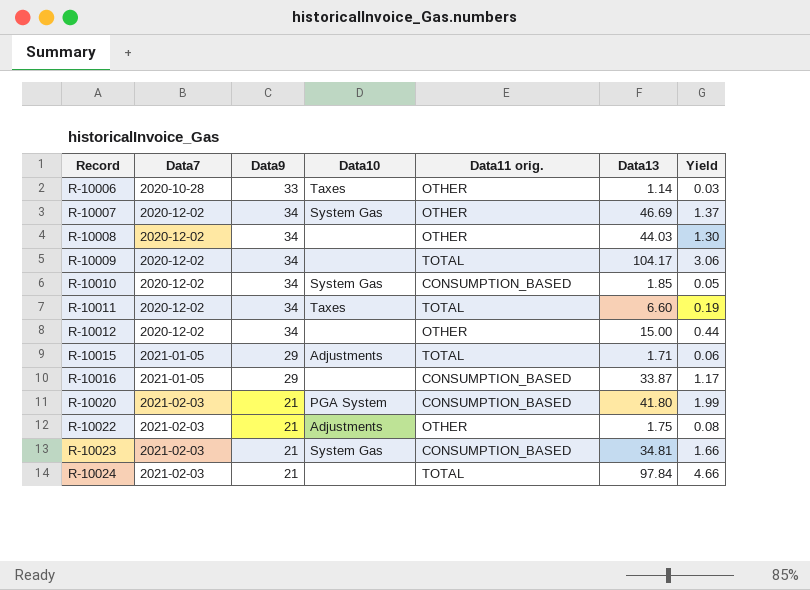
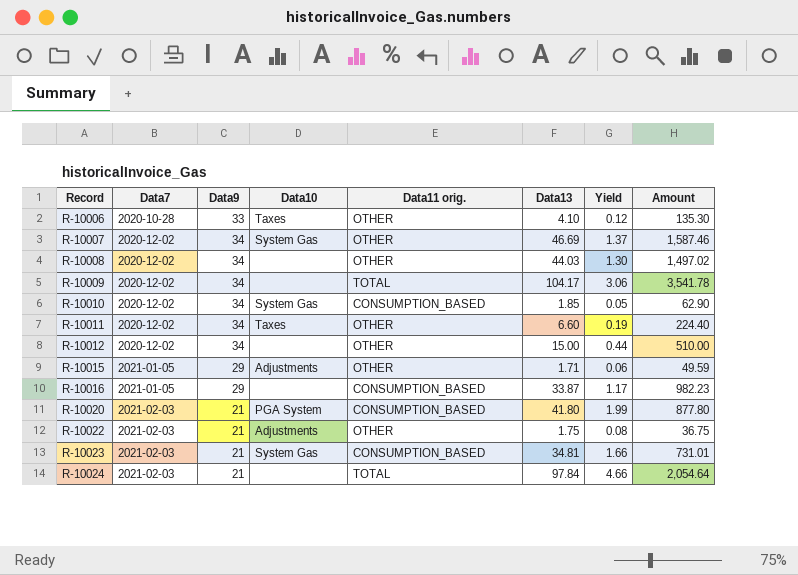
column Amount | formula: none -> [Data9] * [Data13]
R-10006 | Data13: 1.14 -> 4.10
R-10006 | Yield: 0.03 -> 0.12
R-10011 | Data11 orig.: TOTAL -> OTHER
R-10015 | Data11 orig.: TOTAL -> OTHER

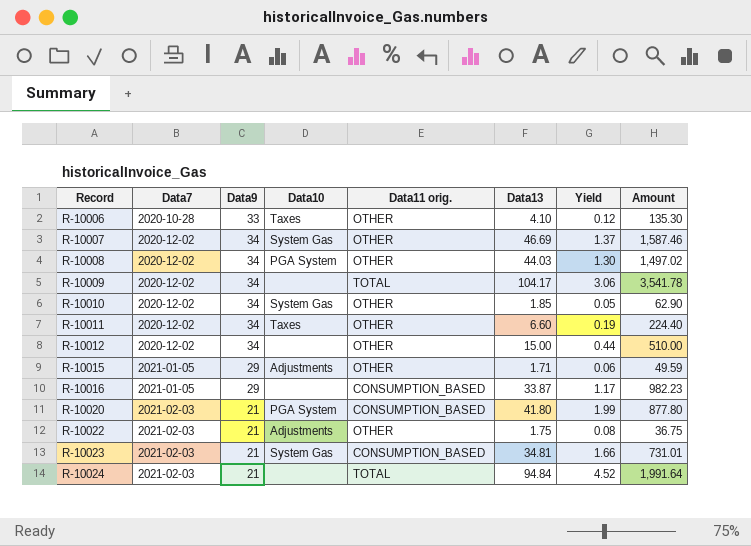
R-10008 | Data10: none -> PGA System
R-10010 | Data11 orig.: CONSUMPTION_BASED -> OTHER
R-10024 | Data13: 97.84 -> 94.84
R-10024 | Yield: 4.66 -> 4.52
R-10024 | Amount: 2,054.64 -> 1,991.64

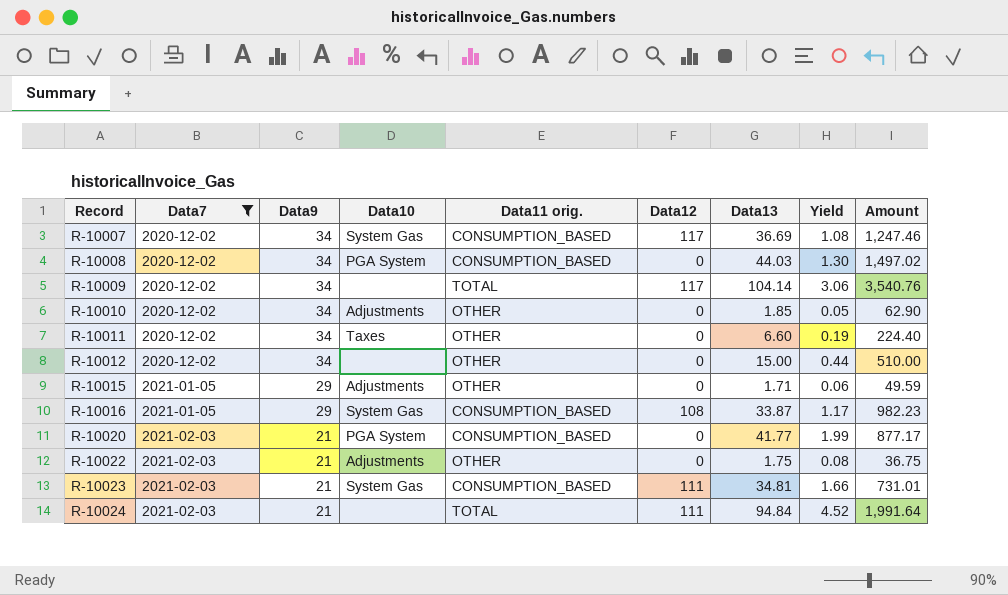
filter: none -> Data7 != 2020-10-28
column Data12 | position: none -> 6
R-10007 | Data11 orig.: OTHER -> CONSUMPTION_BASED
R-10007 | Data13: 46.69 -> 36.69
R-10007 | Yield: 1.37 -> 1.08
R-10007 | Amount: 1,587.46 -> 1,247.46
R-10008 | Data11 orig.: OTHER -> CONSUMPTION_BASED
R-10009 | Data13: 104.17 -> 104.14
R-10009 | Amount: 3,541.78 -> 3,540.76
R-10010 | Data10: System Gas -> Adjustments
R-10016 | Data10: none -> System Gas
R-10020 | Data13: 41.80 -> 41.77
R-10020 | Amount: 877.80 -> 877.17

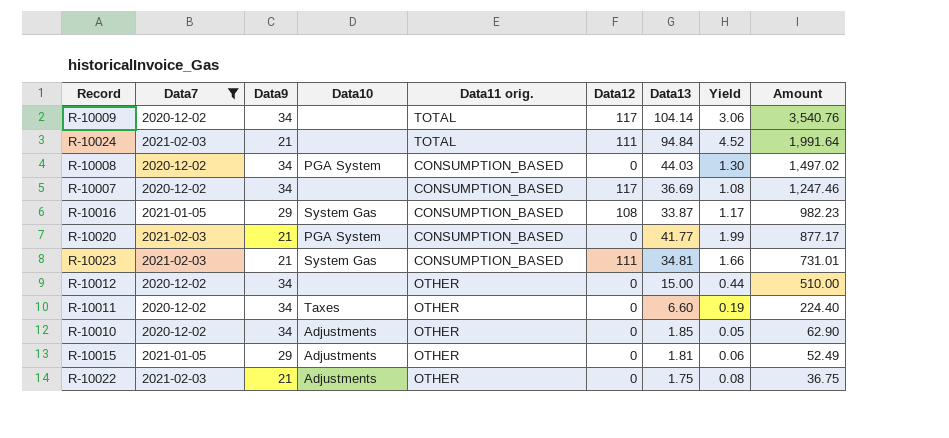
row order: Record ascending -> Amount descending
R-10007 | Data10: System Gas -> none
R-10015 | Data13: 1.71 -> 1.81
R-10015 | Amount: 49.59 -> 52.49

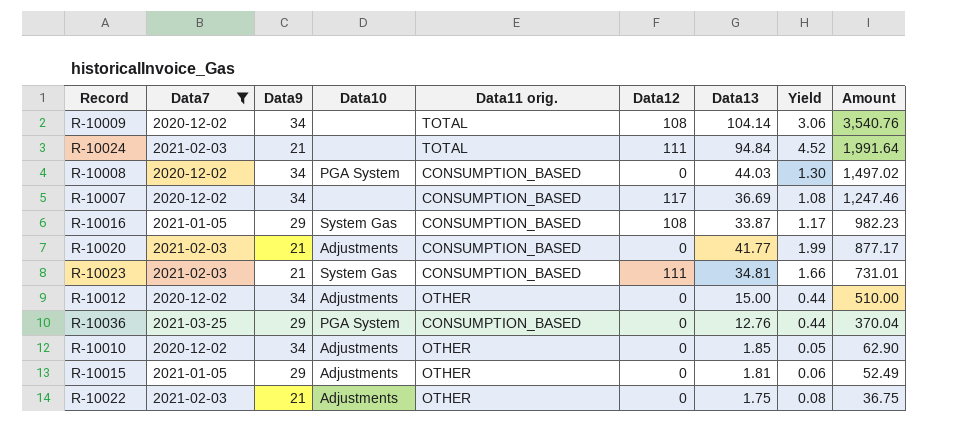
row R-10011: 2020-12-02 | 34 | Taxes | OTHER | 0 | 6.60 | 0.19 | 224.40 -> none
R-10009 | Data12: 117 -> 108
R-10020 | Data10: PGA System -> Adjustments
R-10012 | Data10: none -> Adjustments
row R-10036: none -> 2021-03-25 | 29 | PGA System | CONSUMPTION_BASED | 0 | 12.76 | 0.44 | 370.04

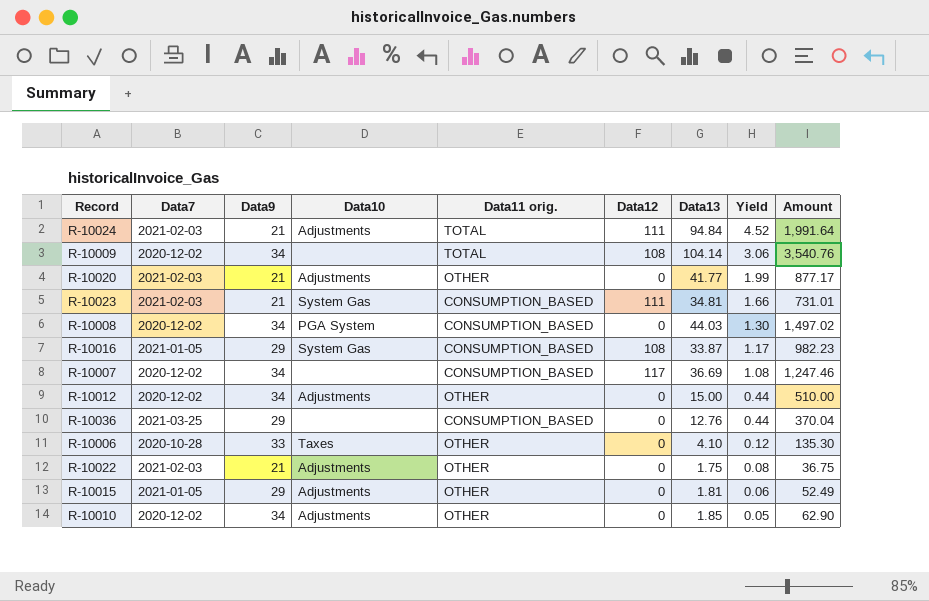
filter: Data7 != 2020-10-28 -> none
row order: Amount descending -> Yield descending
R-10024 | Data10: none -> Adjustments
R-10020 | Data11 orig.: CONSUMPTION_BASED -> OTHER
R-10036 | Data10: PGA System -> none

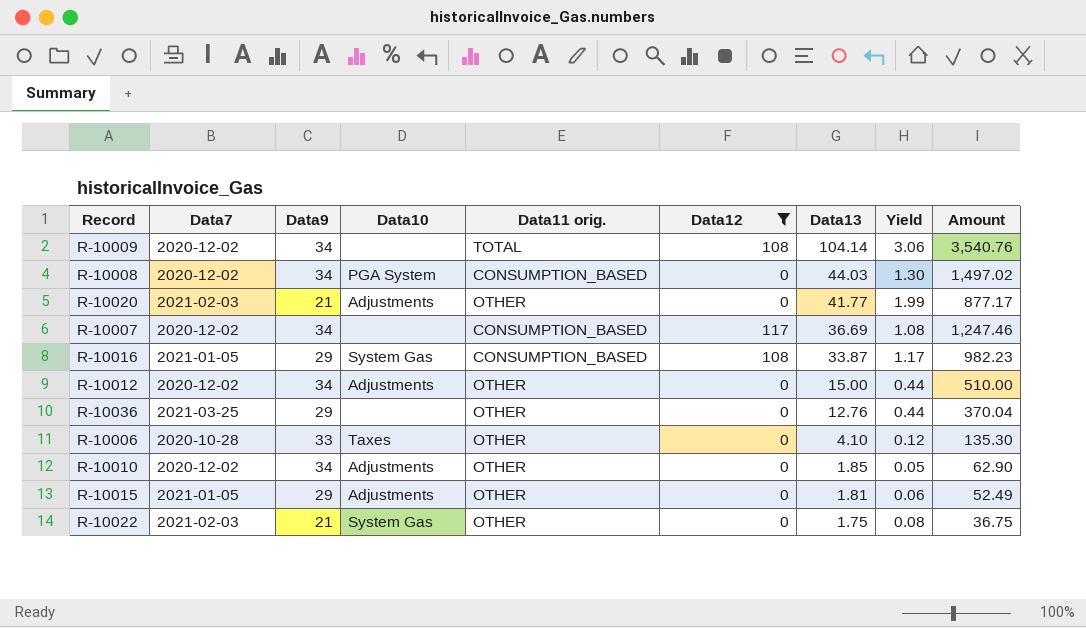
filter: none -> Data12 != 111
row order: Yield descending -> Data13 descending
R-10036 | Data11 orig.: CONSUMPTION_BASED -> OTHER
R-10022 | Data10: Adjustments -> System Gas

